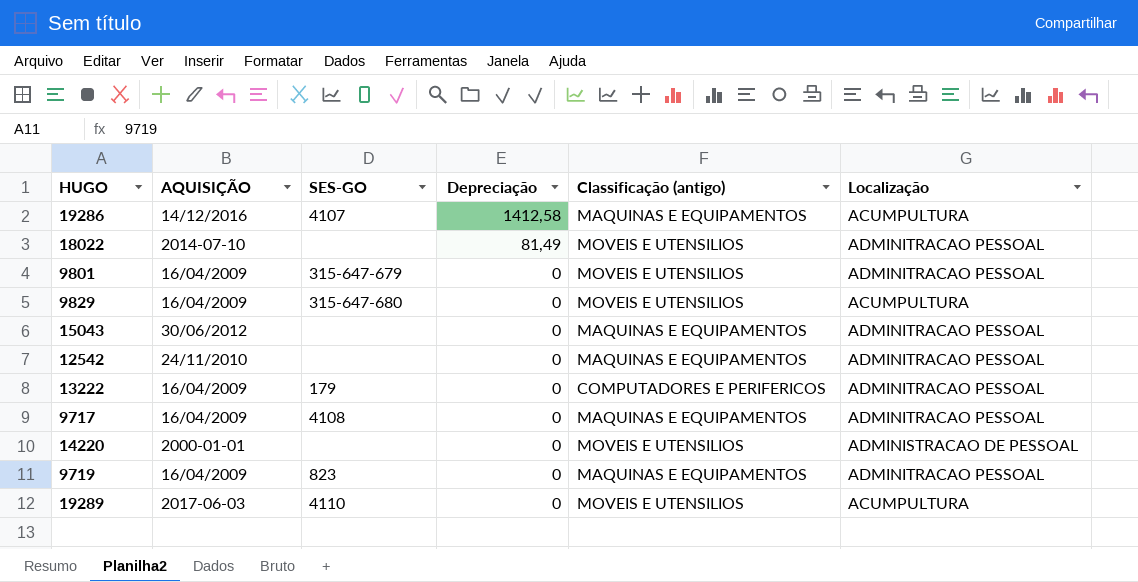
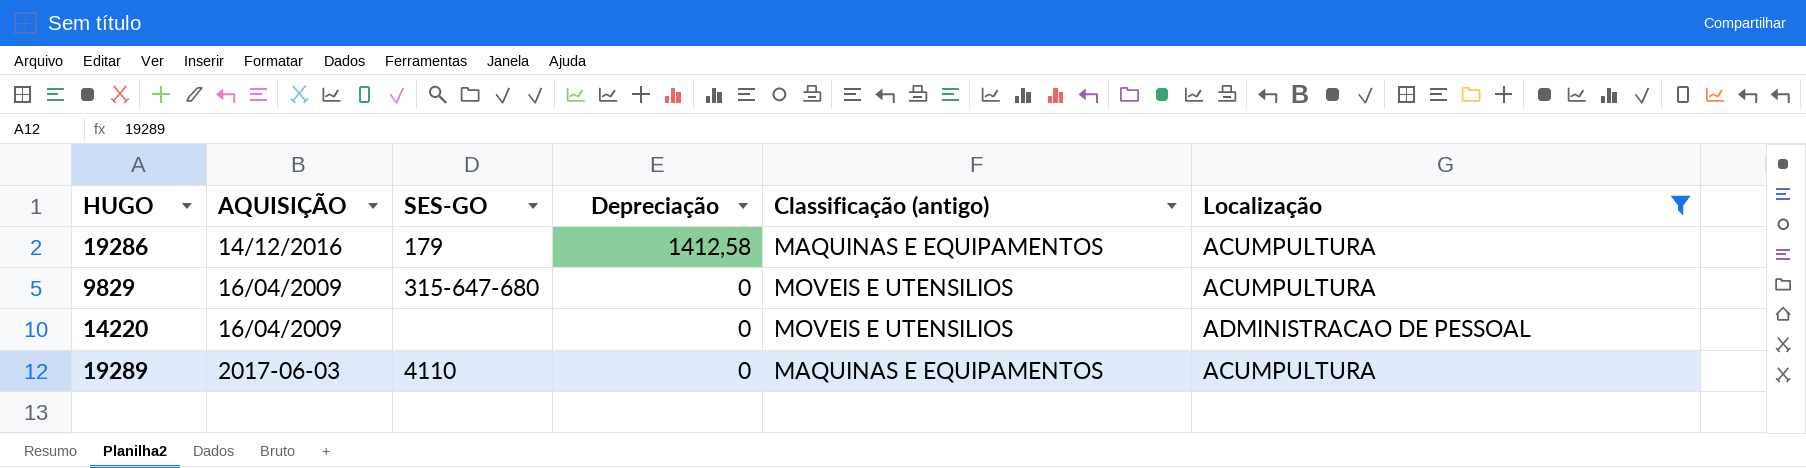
filter: none -> Localização != ADMINITRACAO PESSOAL
19286 | SES-GO: 4107 -> 179
14220 | AQUISIÇÃO: 2000-01-01 -> 16/04/2009
19289 | Classificação (antigo): MOVEIS E UTENSILIOS -> MAQUINAS E EQUIPAMENTOS

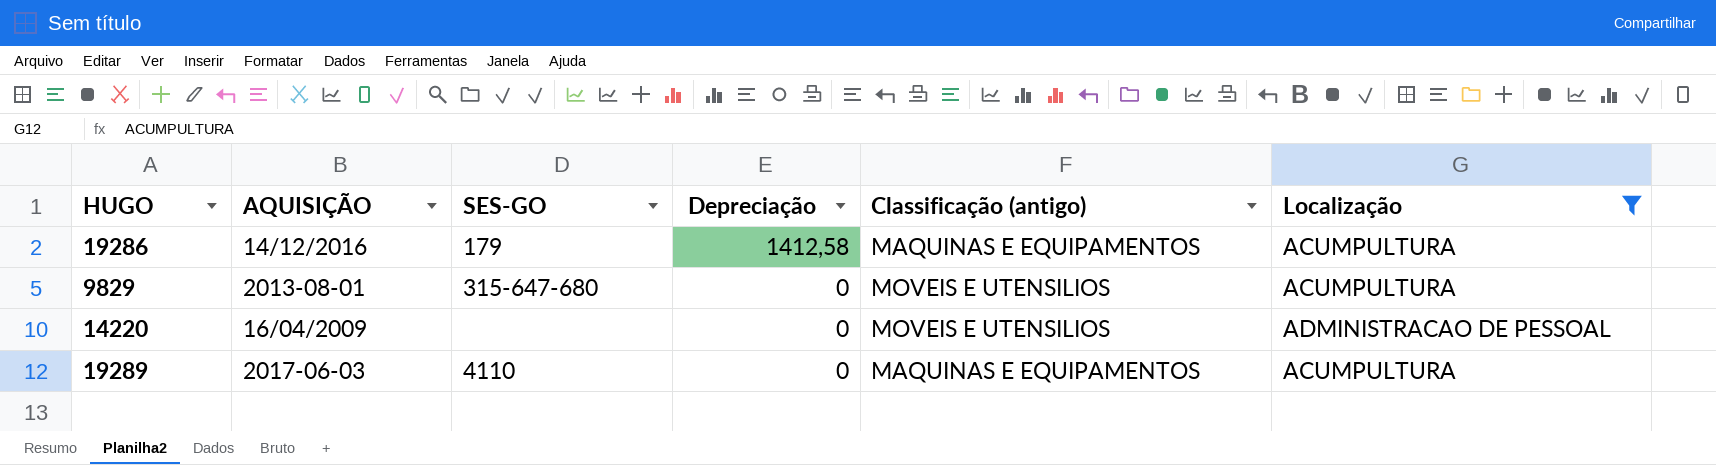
9829 | AQUISIÇÃO: 16/04/2009 -> 2013-08-01

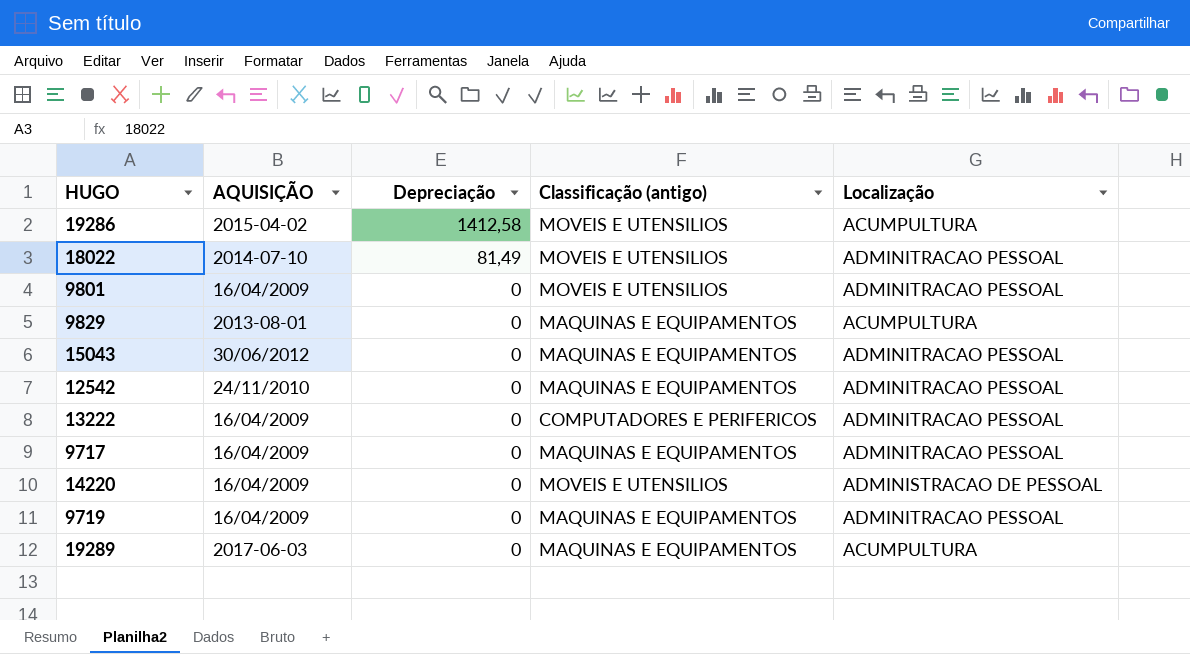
filter: Localização != ADMINITRACAO PESSOAL -> none
column SES-GO | position: 3 -> none
19286 | AQUISIÇÃO: 14/12/2016 -> 2015-04-02
19286 | Classificação (antigo): MAQUINAS E EQUIPAMENTOS -> MOVEIS E UTENSILIOS
9829 | Classificação (antigo): MOVEIS E UTENSILIOS -> MAQUINAS E EQUIPAMENTOS

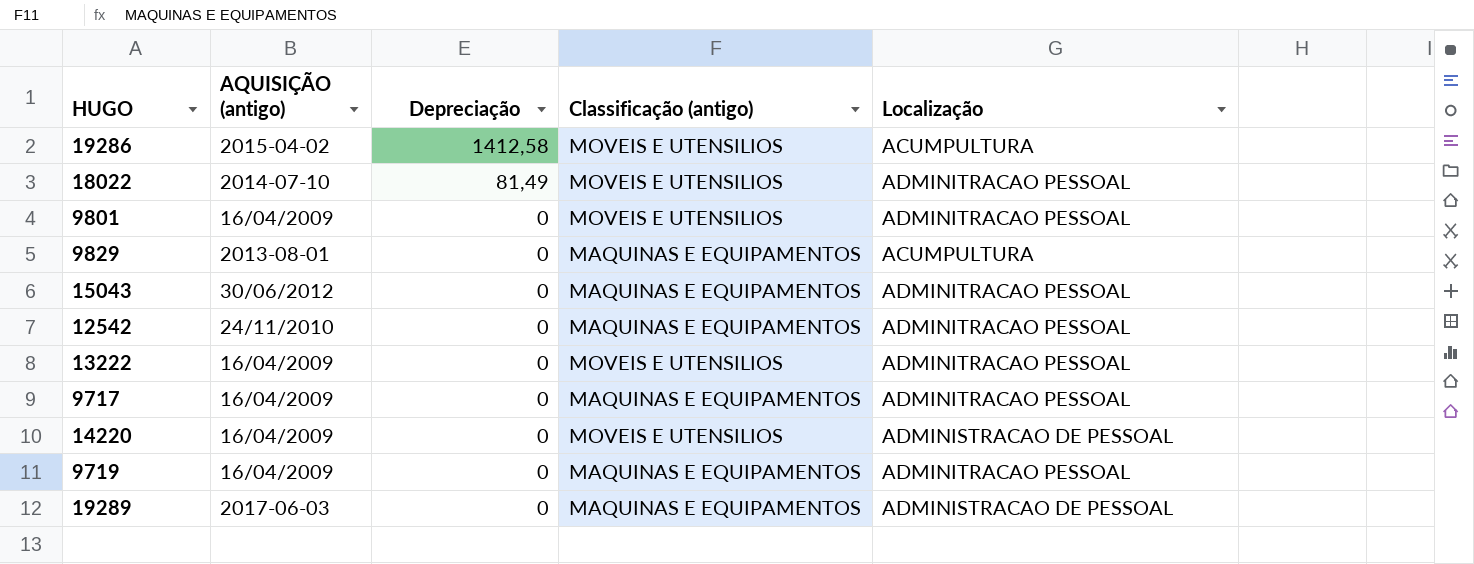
column name: AQUISIÇÃO -> AQUISIÇÃO (antigo)
13222 | Classificação (antigo): COMPUTADORES E PERIFERICOS -> MOVEIS E UTENSILIOS
19289 | Localização: ACUMPULTURA -> ADMINISTRACAO DE PESSOAL

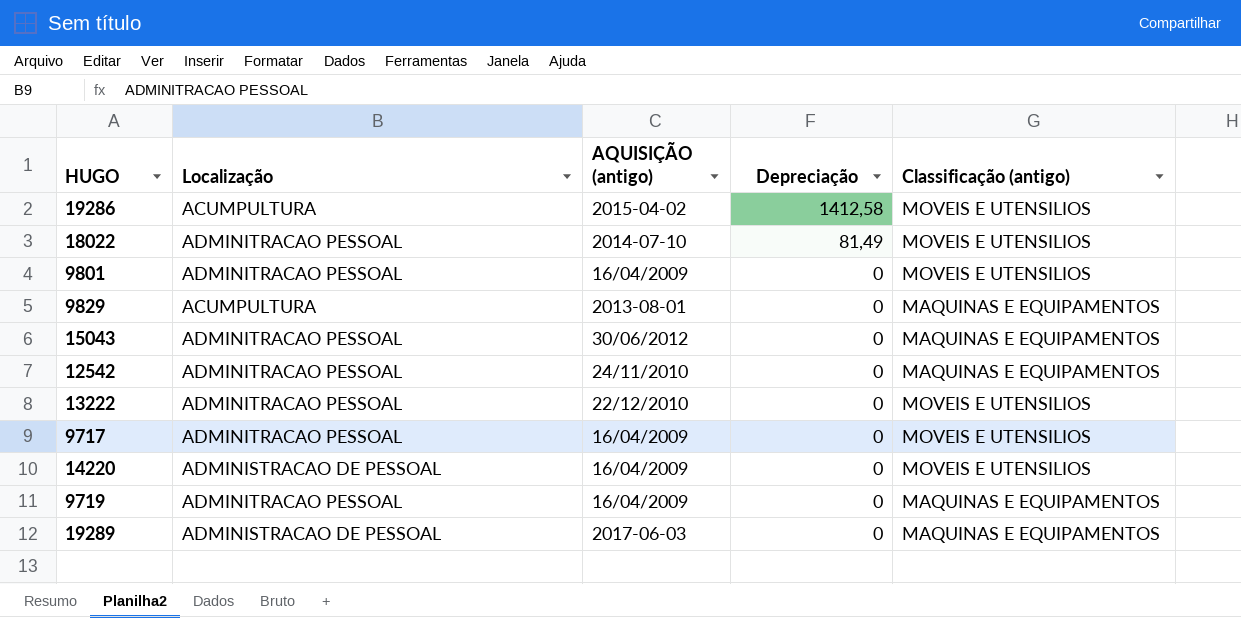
column Localização | position: 5 -> 2
13222 | AQUISIÇÃO (antigo): 16/04/2009 -> 22/12/2010
9717 | Classificação (antigo): MAQUINAS E EQUIPAMENTOS -> MOVEIS E UTENSILIOS

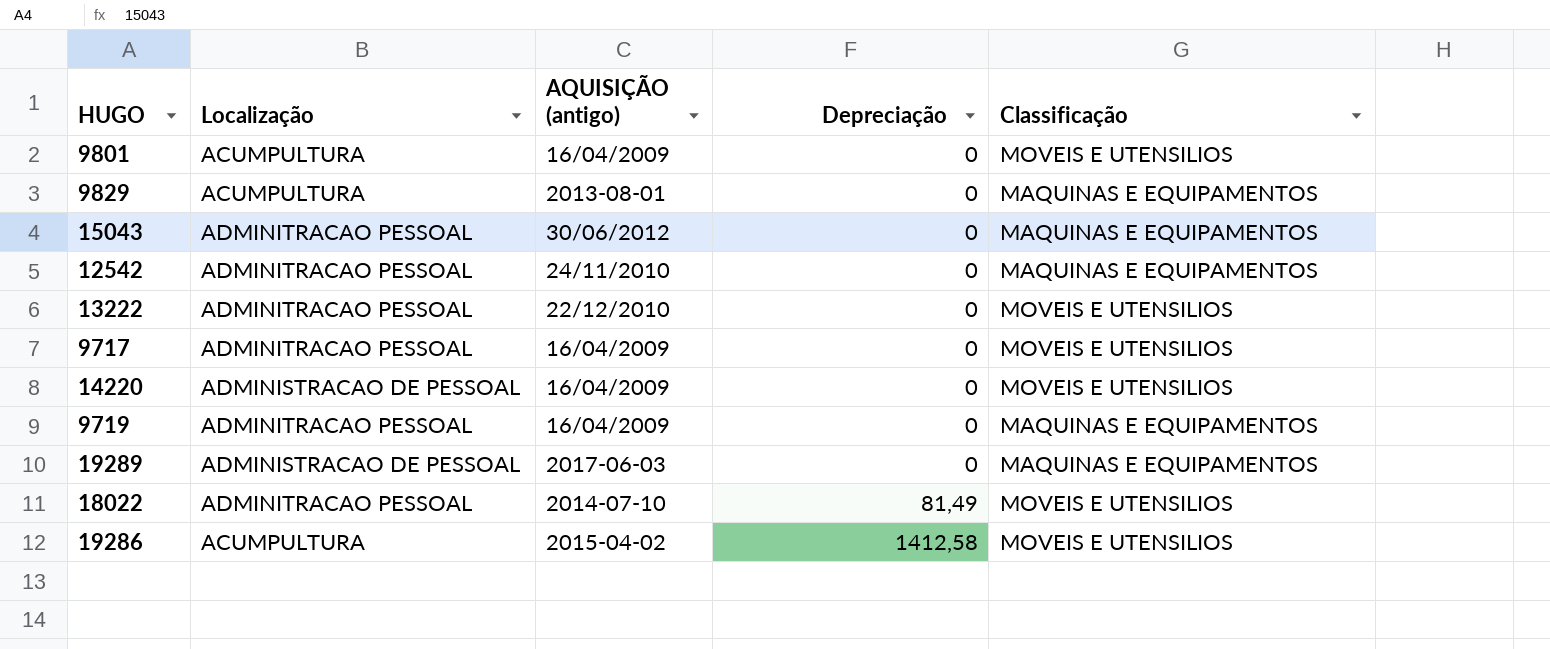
row order: Depreciação descending -> Depreciação ascending
column name: Classificação (antigo) -> Classificação
9801 | Localização: ADMINITRACAO PESSOAL -> ACUMPULTURA

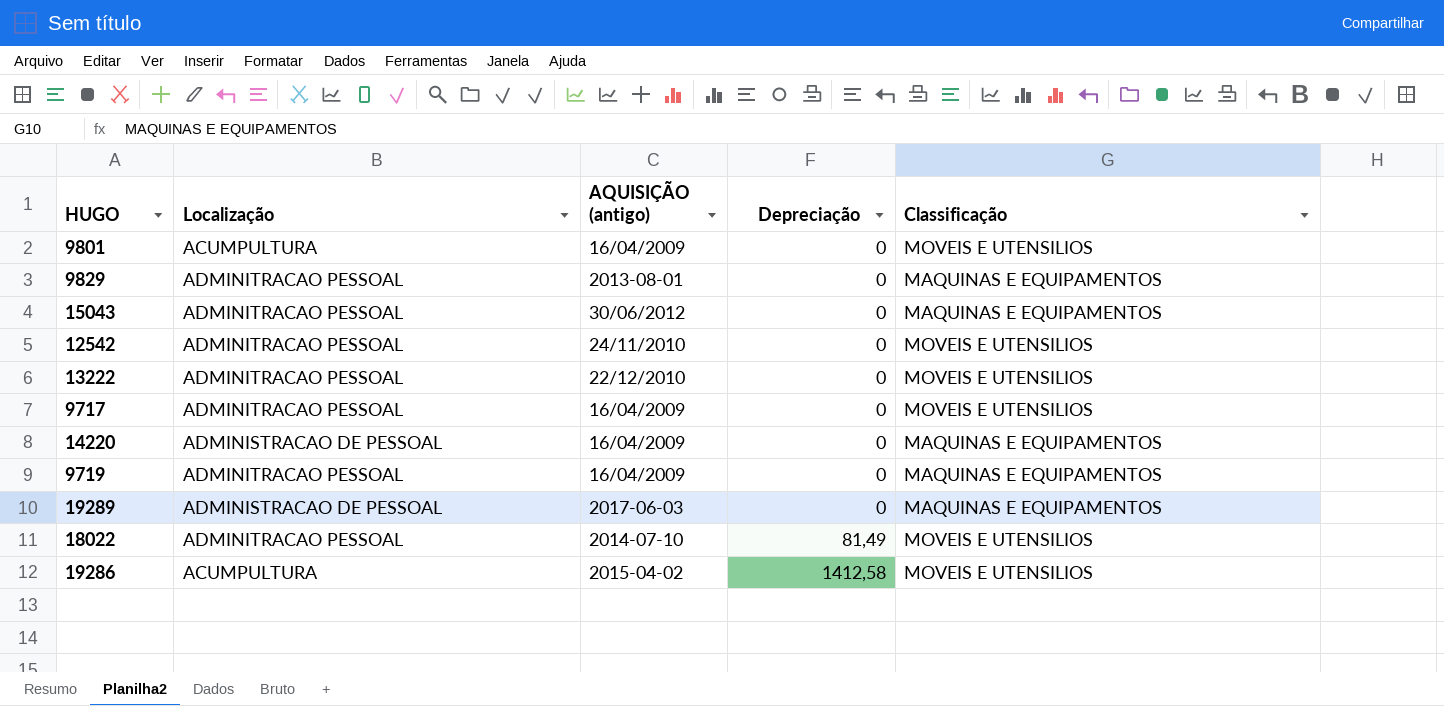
9829 | Localização: ACUMPULTURA -> ADMINITRACAO PESSOAL
12542 | Classificação: MAQUINAS E EQUIPAMENTOS -> MOVEIS E UTENSILIOS
14220 | Classificação: MOVEIS E UTENSILIOS -> MAQUINAS E EQUIPAMENTOS

